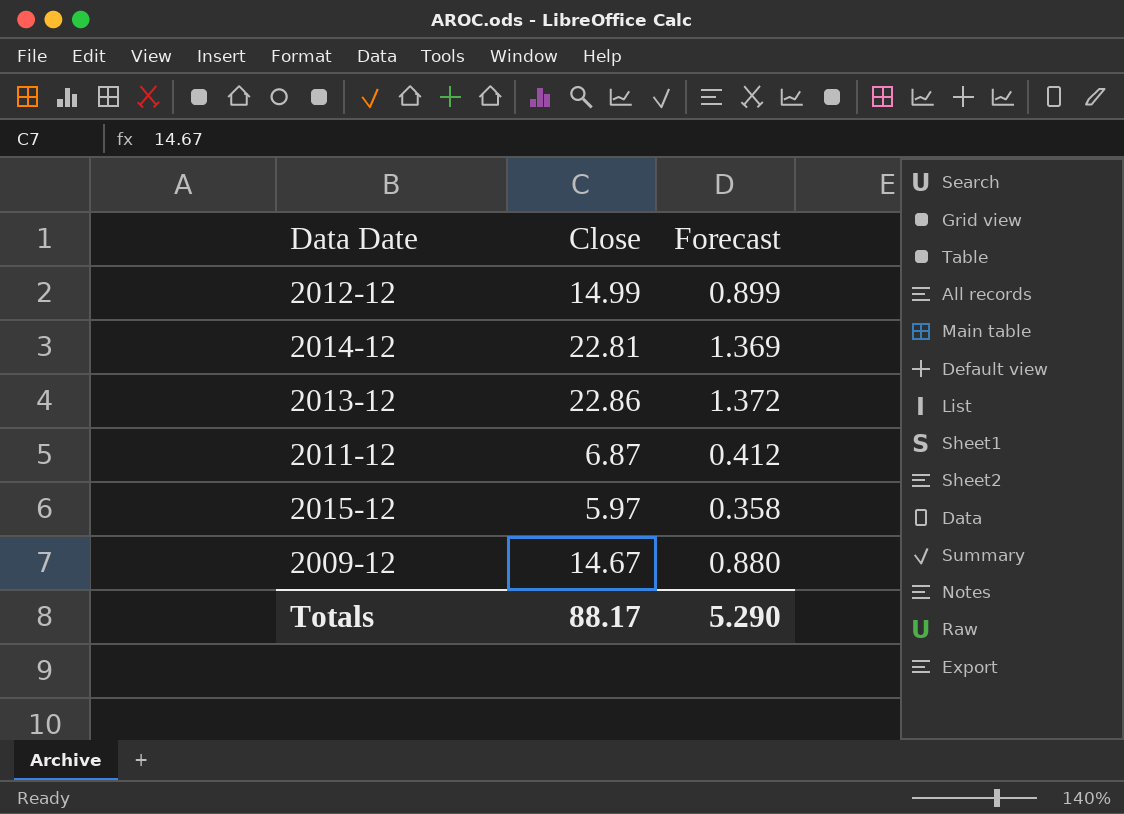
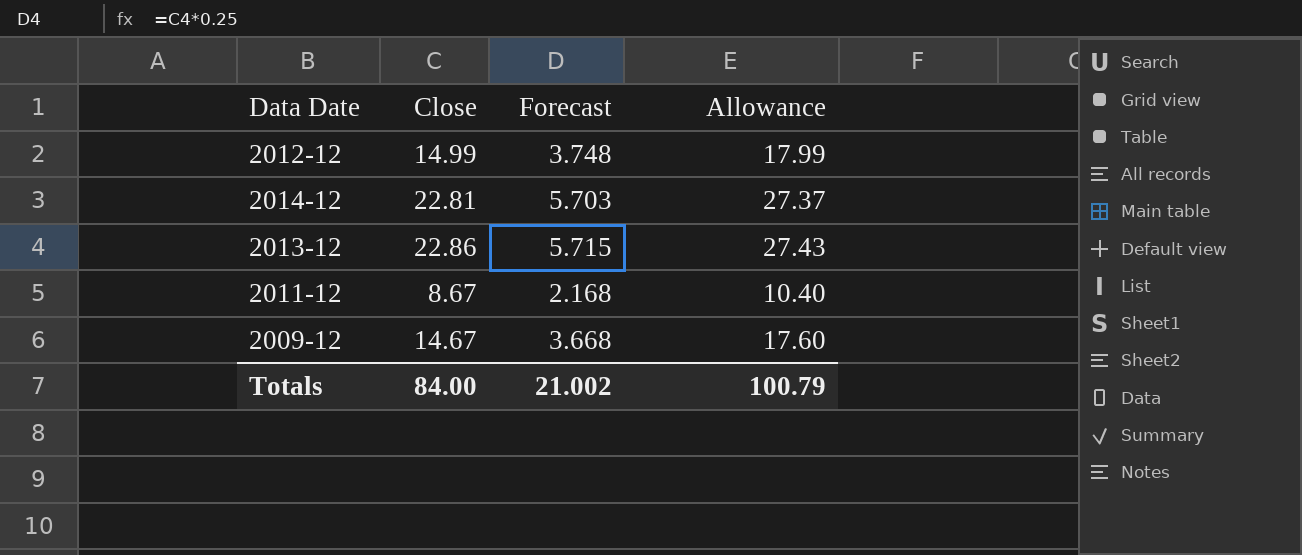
column Forecast | formula: [Close] * 0.06 -> [Close] * 0.25
column Allowance | formula: none -> [Close] * 1.2
row 2015-12: 5.97 | 0.358 -> none
2011-12 | Close: 6.87 -> 8.67
Totals | Close: 88.17 -> 84.00
Totals | Forecast: 5.290 -> 21.002

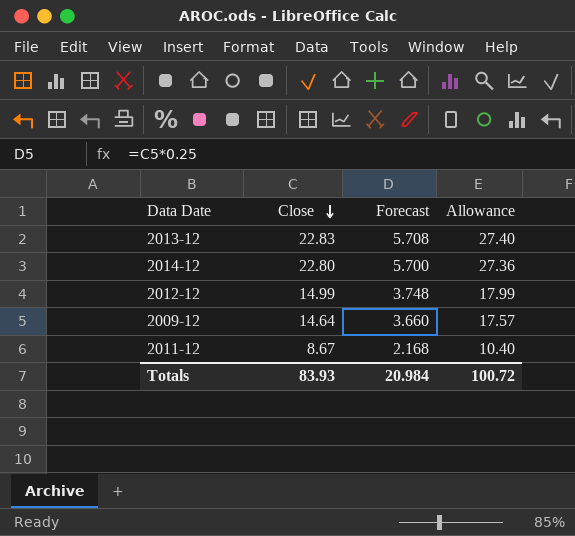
row order: none -> Close descending
2013-12 | Close: 22.86 -> 22.83
2013-12 | Forecast: 5.715 -> 5.708
2013-12 | Allowance: 27.43 -> 27.40
2014-12 | Close: 22.81 -> 22.80
2014-12 | Forecast: 5.703 -> 5.700
2014-12 | Allowance: 27.37 -> 27.36
2009-12 | Close: 14.67 -> 14.64
2009-12 | Forecast: 3.668 -> 3.660
2009-12 | Allowance: 17.60 -> 17.57
Totals | Close: 84.00 -> 83.93
Totals | Forecast: 21.002 -> 20.984
Totals | Allowance: 100.79 -> 100.72

